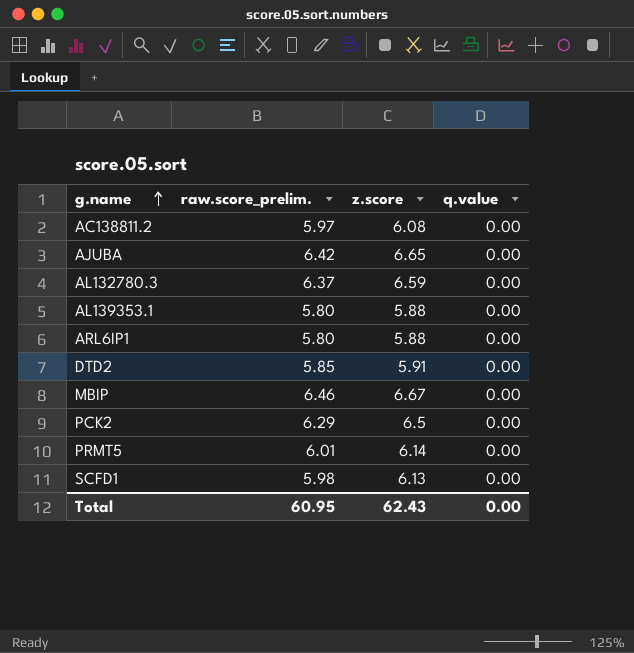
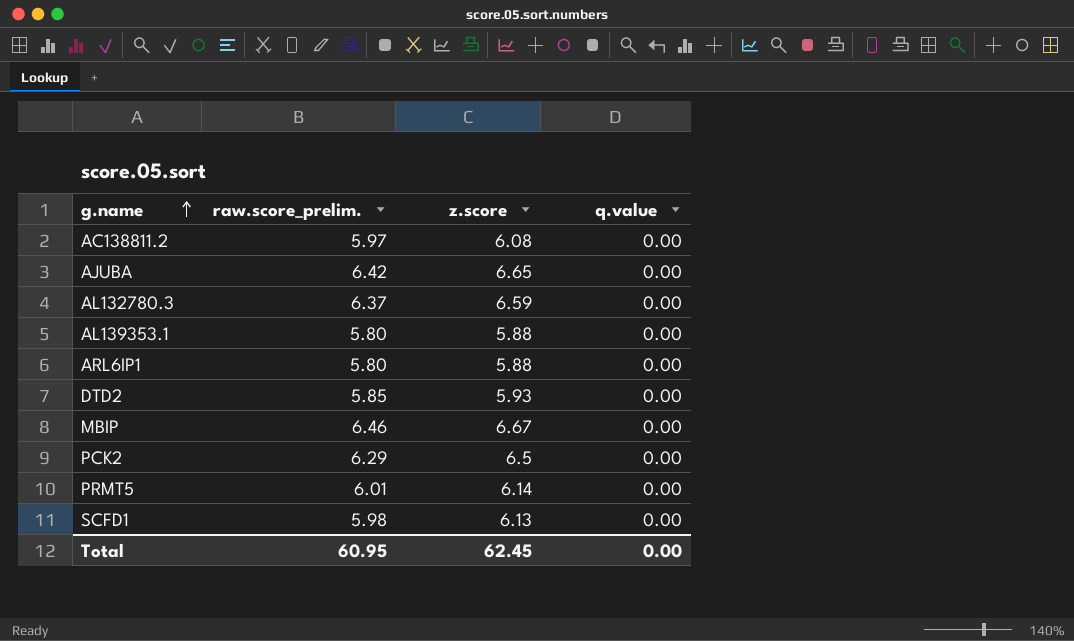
DTD2 | z.score: 5.91 -> 5.93
Total | z.score: 62.43 -> 62.45

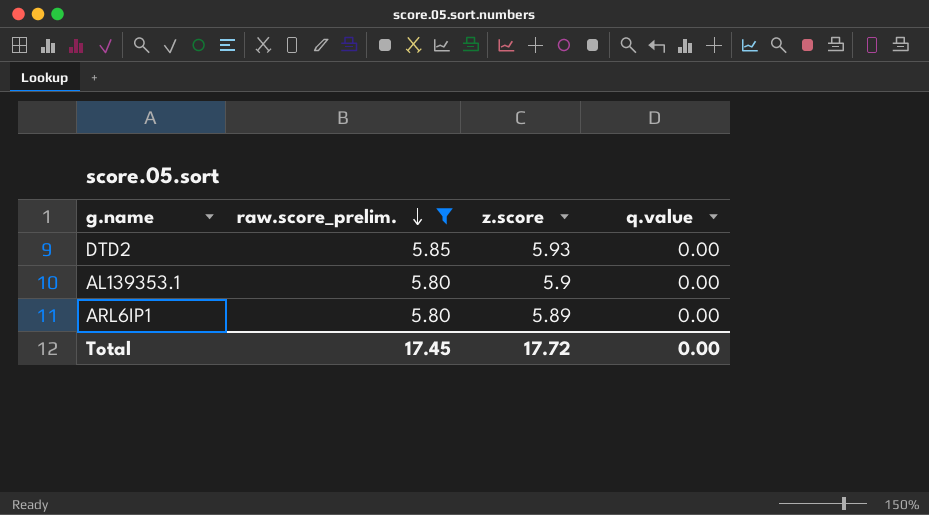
filter: none -> raw.score_prelim. <= 5.85
row order: g.name ascending -> raw.score_prelim. descending
AL139353.1 | z.score: 5.88 -> 5.9
ARL6IP1 | z.score: 5.88 -> 5.89
Total | raw.score_prelim.: 60.95 -> 17.45
Total | z.score: 62.45 -> 17.72

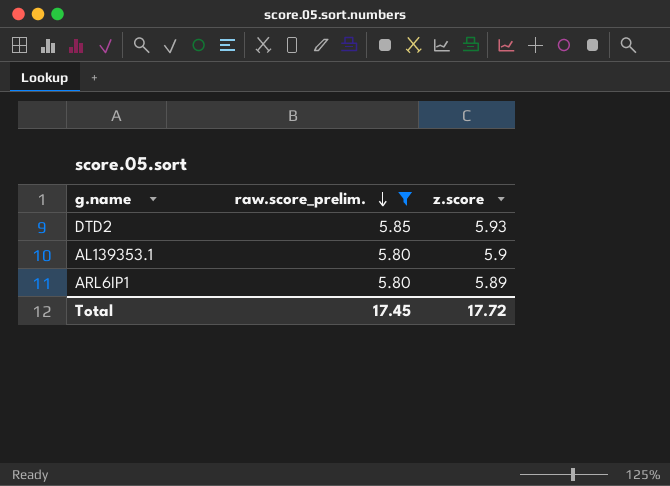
column q.value | position: 4 -> none

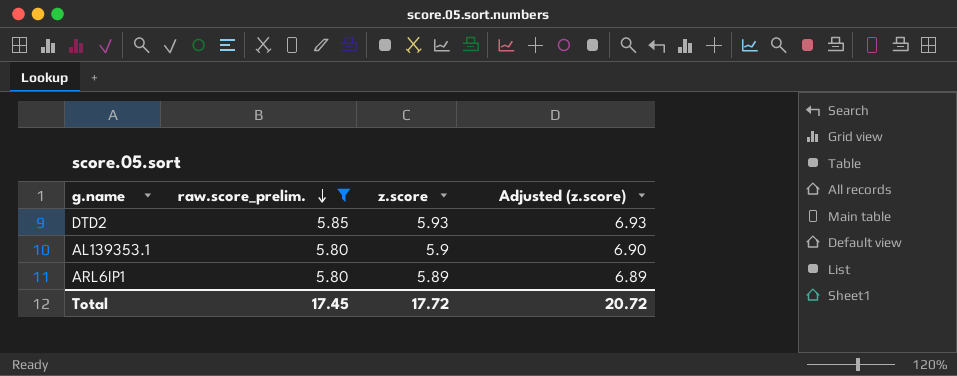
column Adjusted (z.score) | formula: none -> [z.score] + 1

